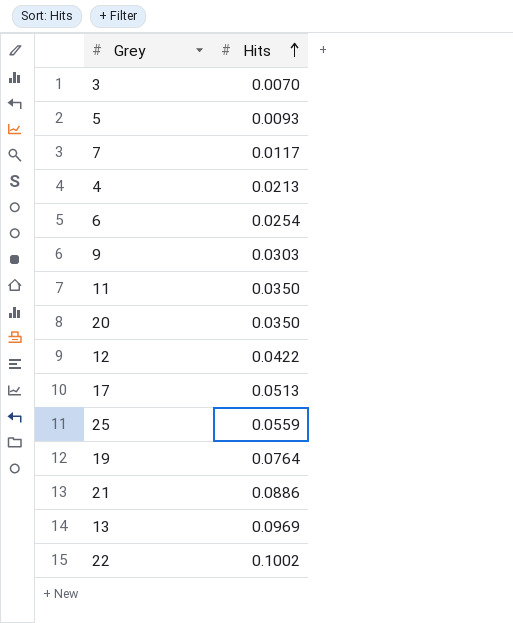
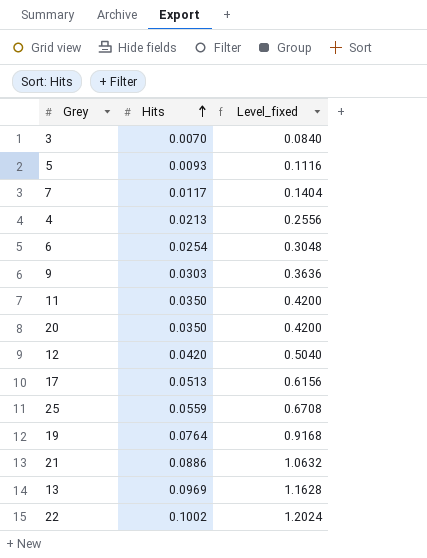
column Level_fixed | formula: none -> [Hits] * 12
12 | Hits: 0.0422 -> 0.0420

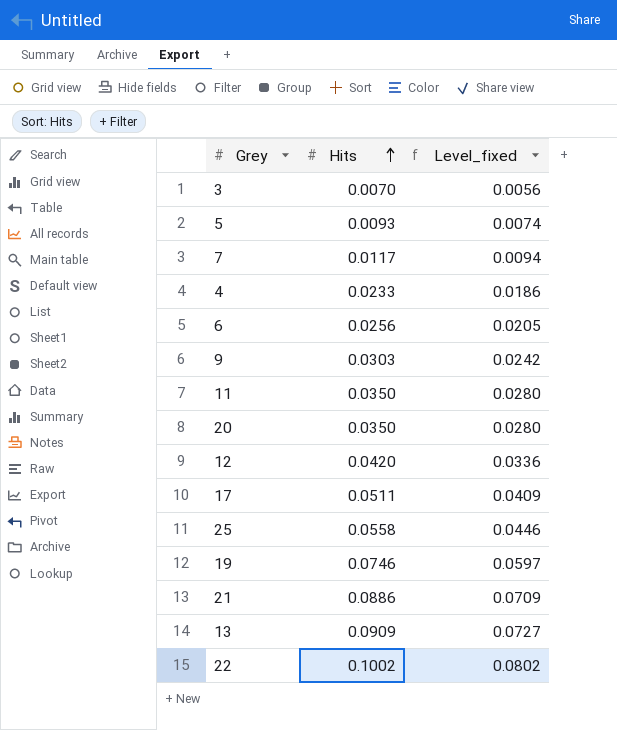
column Level_fixed | formula: [Hits] * 12 -> [Hits] * 0.8
4 | Hits: 0.0213 -> 0.0233
6 | Hits: 0.0254 -> 0.0256
17 | Hits: 0.0513 -> 0.0511
25 | Hits: 0.0559 -> 0.0558
19 | Hits: 0.0764 -> 0.0746
13 | Hits: 0.0969 -> 0.0909

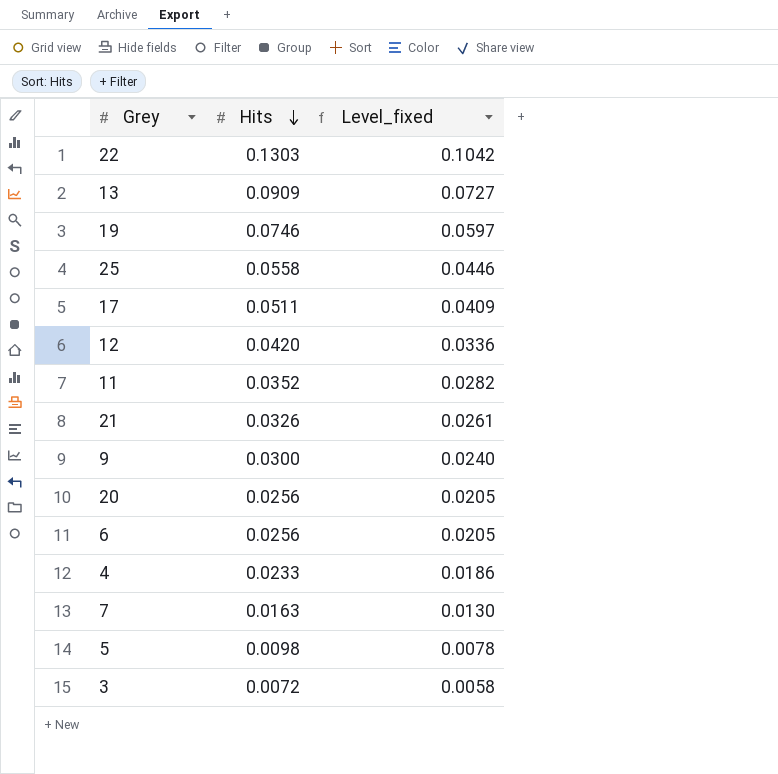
row order: Hits ascending -> Hits descending
22 | Hits: 0.1002 -> 0.1303
22 | Level_fixed: 0.0802 -> 0.1042
11 | Hits: 0.0350 -> 0.0352
11 | Level_fixed: 0.0280 -> 0.0282
21 | Hits: 0.0886 -> 0.0326
21 | Level_fixed: 0.0709 -> 0.0261
9 | Hits: 0.0303 -> 0.0300
9 | Level_fixed: 0.0242 -> 0.0240
20 | Hits: 0.0350 -> 0.0256
20 | Level_fixed: 0.0280 -> 0.0205
7 | Hits: 0.0117 -> 0.0163
7 | Level_fixed: 0.0094 -> 0.0130
5 | Hits: 0.0093 -> 0.0098
5 | Level_fixed: 0.0074 -> 0.0078
3 | Hits: 0.0070 -> 0.0072
3 | Level_fixed: 0.0056 -> 0.0058

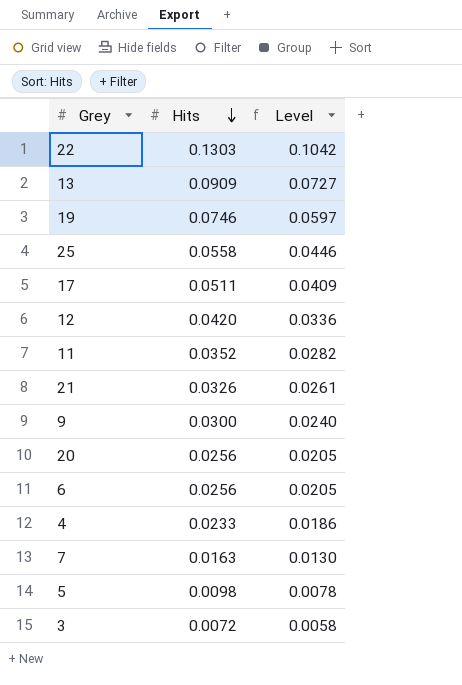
column name: Level_fixed -> Level

